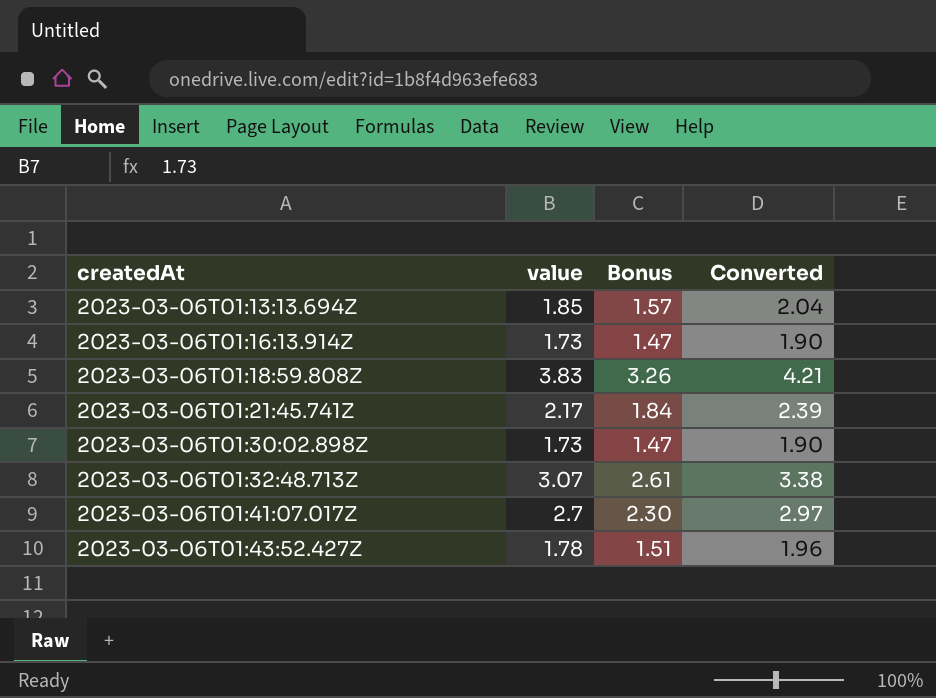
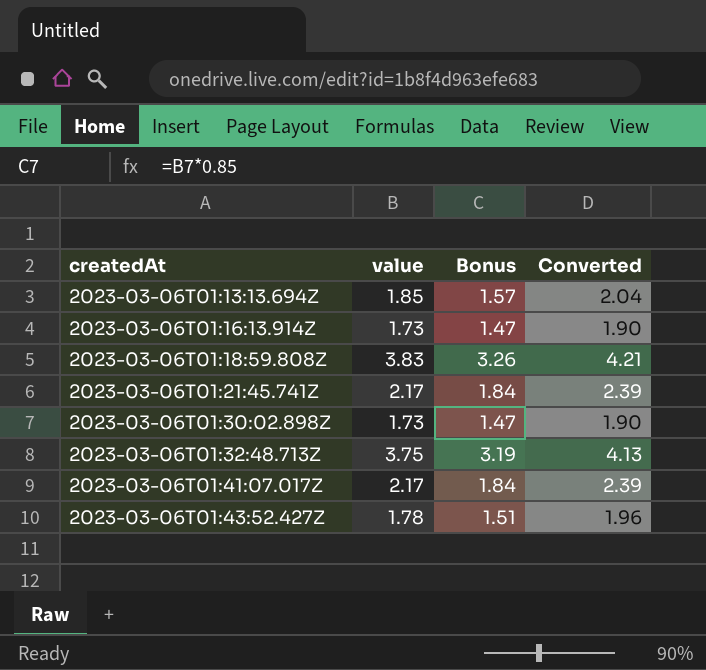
2023-03-06T01:32:48.713Z | value: 3.07 -> 3.75
2023-03-06T01:32:48.713Z | Bonus: 2.61 -> 3.19
2023-03-06T01:32:48.713Z | Converted: 3.38 -> 4.13
2023-03-06T01:41:07.017Z | value: 2.7 -> 2.17
2023-03-06T01:41:07.017Z | Bonus: 2.30 -> 1.84
2023-03-06T01:41:07.017Z | Converted: 2.97 -> 2.39

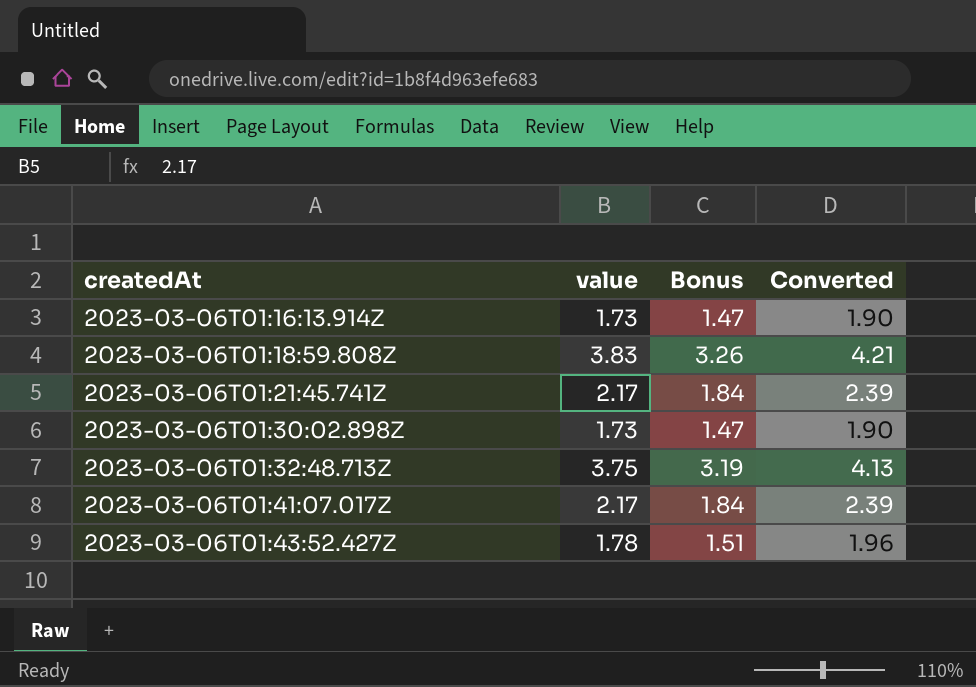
row 2023-03-06T01:13:13.694Z: 1.85 | 1.57 | 2.04 -> none

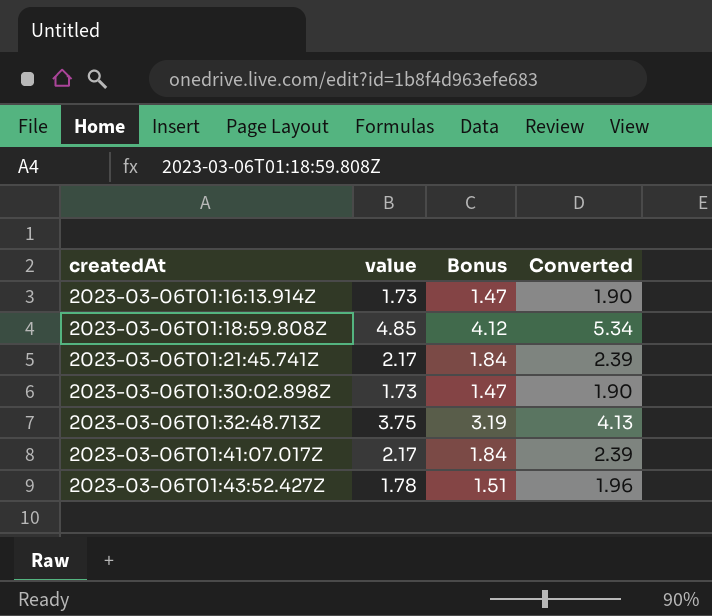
2023-03-06T01:18:59.808Z | value: 3.83 -> 4.85
2023-03-06T01:18:59.808Z | Bonus: 3.26 -> 4.12
2023-03-06T01:18:59.808Z | Converted: 4.21 -> 5.34

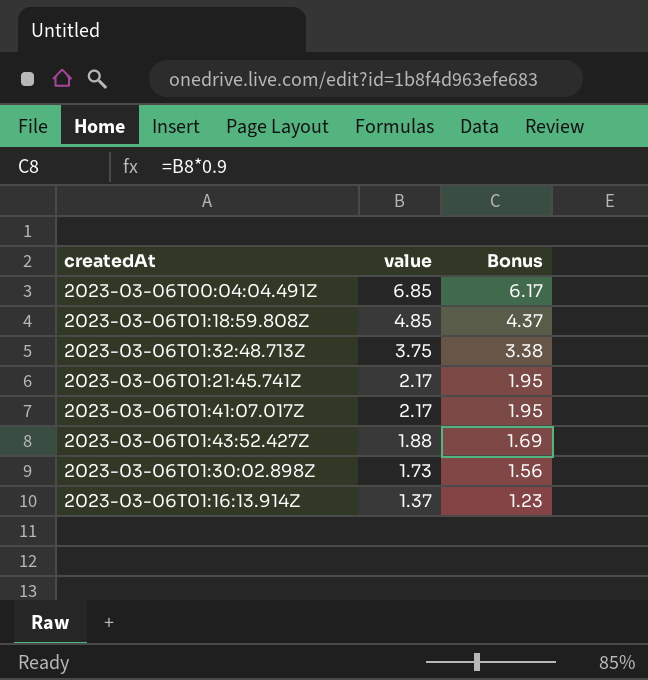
row order: createdAt ascending -> value descending
column Converted | formula: [value] * 1.1 -> none
column Bonus | formula: [value] * 0.85 -> [value] * 0.9
row 2023-03-06T00:04:04.491Z: none -> 6.85 | 6.17
2023-03-06T01:43:52.427Z | value: 1.78 -> 1.88
2023-03-06T01:16:13.914Z | value: 1.73 -> 1.37

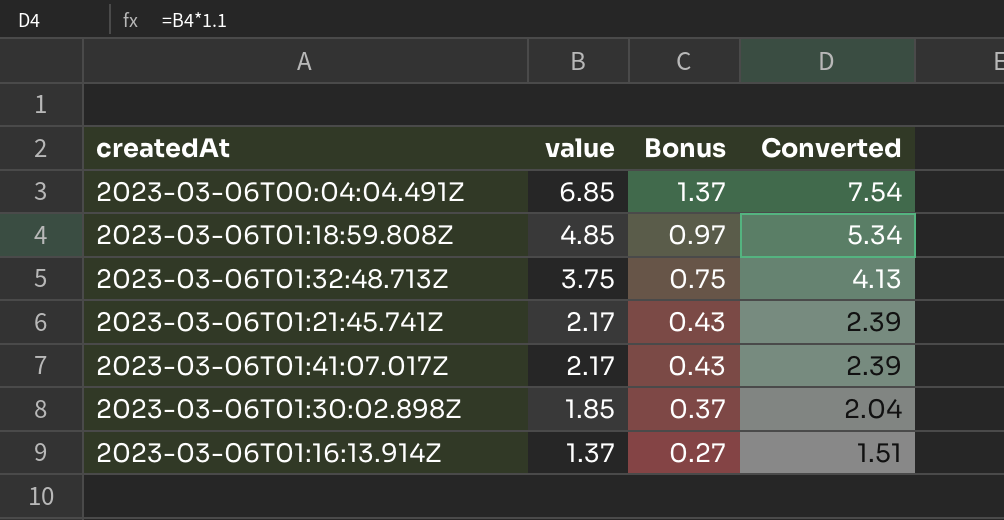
column Bonus | formula: [value] * 0.9 -> [value] * 0.2
column Converted | formula: none -> [value] * 1.1
row 2023-03-06T01:43:52.427Z: 1.88 | 1.69 -> none
2023-03-06T01:30:02.898Z | value: 1.73 -> 1.85

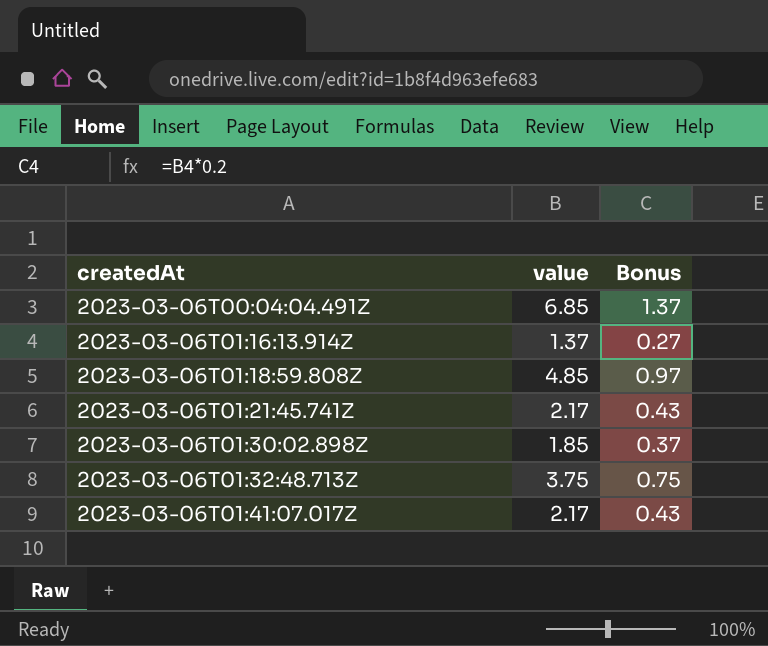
row order: value descending -> createdAt ascending
column Converted | formula: [value] * 1.1 -> none

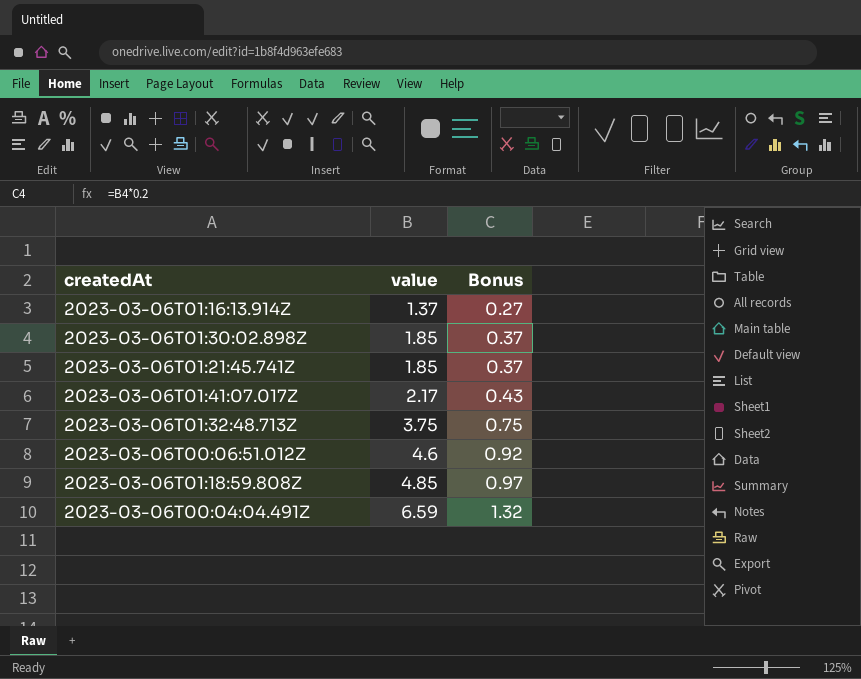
row order: createdAt ascending -> value ascending
2023-03-06T01:21:45.741Z | value: 2.17 -> 1.85
2023-03-06T01:21:45.741Z | Bonus: 0.43 -> 0.37
row 2023-03-06T00:06:51.012Z: none -> 4.6 | 0.92
2023-03-06T00:04:04.491Z | value: 6.85 -> 6.59
2023-03-06T00:04:04.491Z | Bonus: 1.37 -> 1.32

